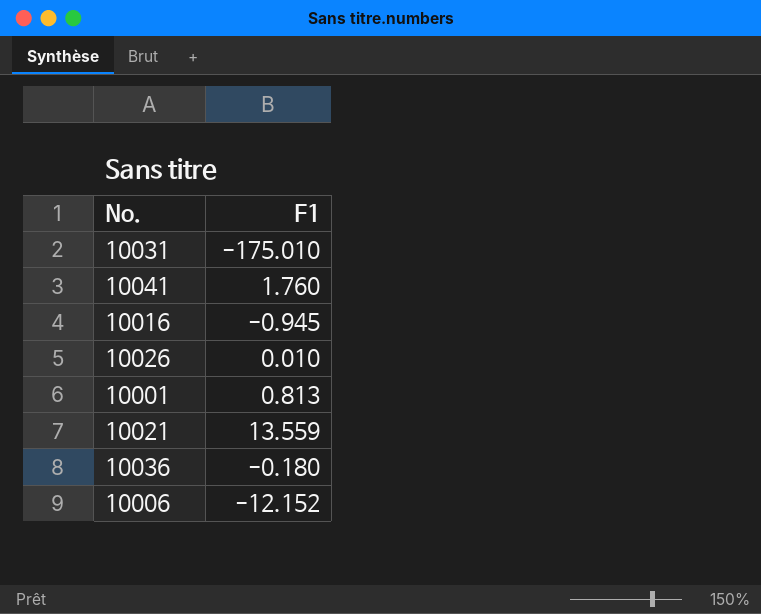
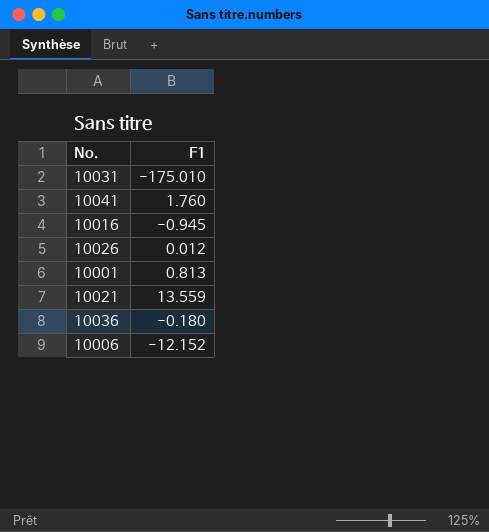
10026 | F1: 0.010 -> 0.012

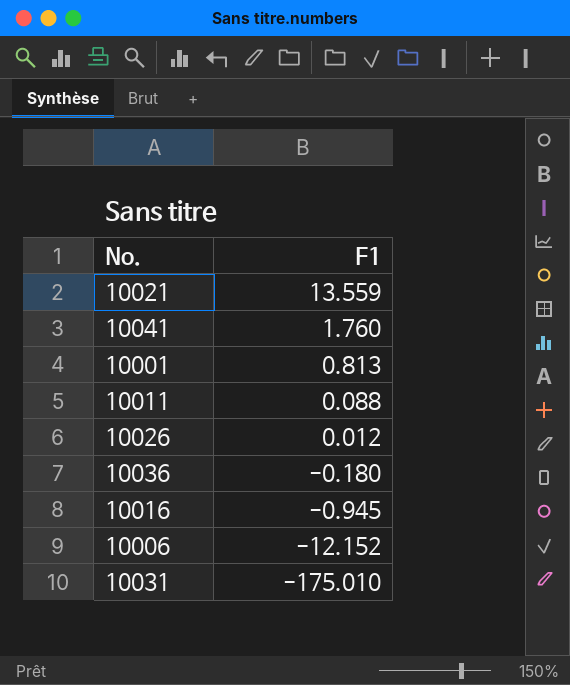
row order: none -> F1 descending
row 10011: none -> 0.088

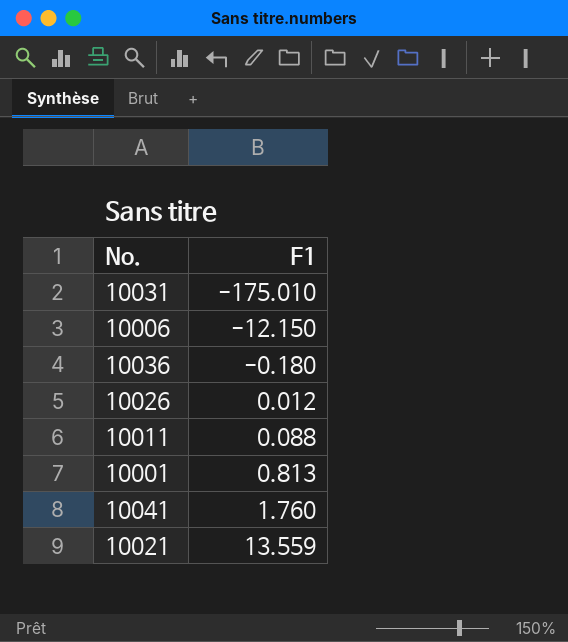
row order: F1 descending -> F1 ascending
row 10016: -0.945 -> none
10006 | F1: -12.152 -> -12.150

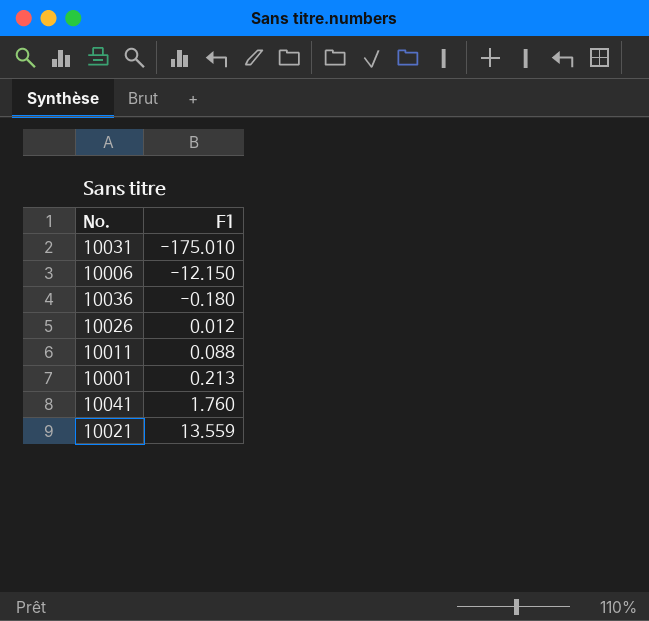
10001 | F1: 0.813 -> 0.213

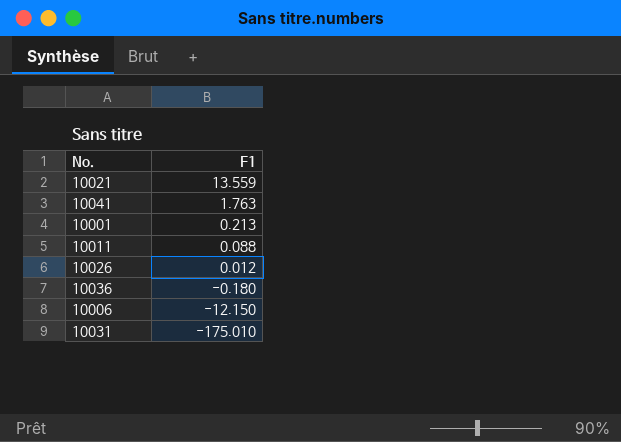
row order: F1 ascending -> F1 descending
10041 | F1: 1.760 -> 1.763

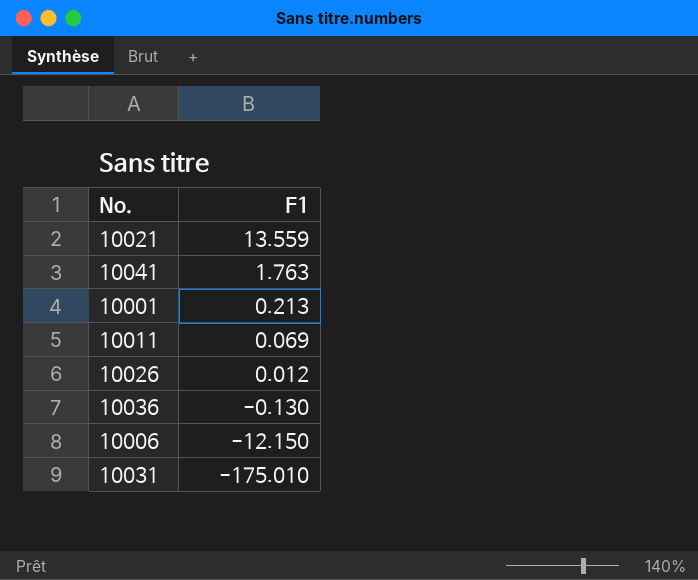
10011 | F1: 0.088 -> 0.069
10036 | F1: -0.180 -> -0.130

